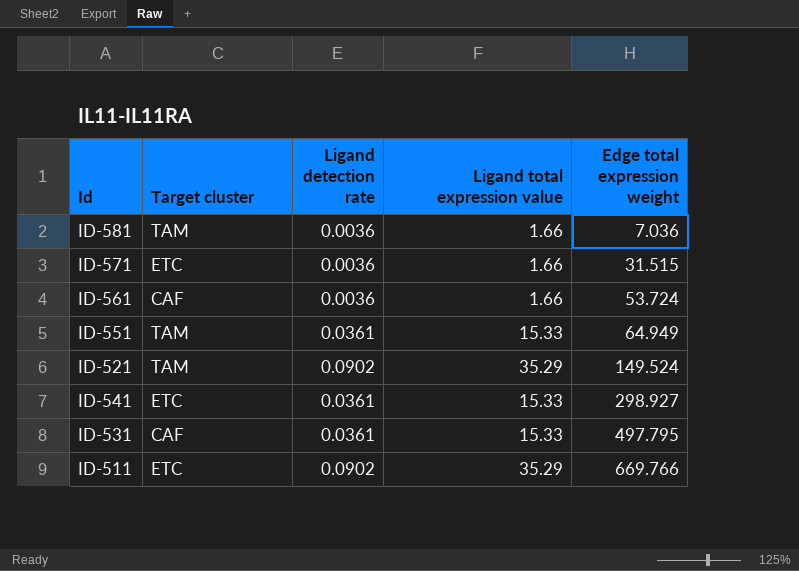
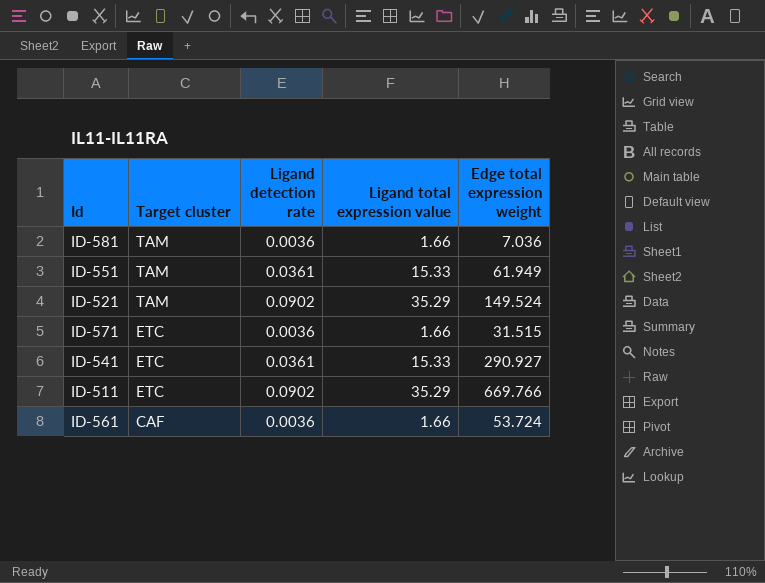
row order: Edge total expression weight ascending -> Target cluster descending
row ID-531: CAF | 0.0361 | 15.33 | 497.795 -> none
ID-551 | Edge total expression weight: 64.949 -> 61.949
ID-541 | Edge total expression weight: 298.927 -> 290.927

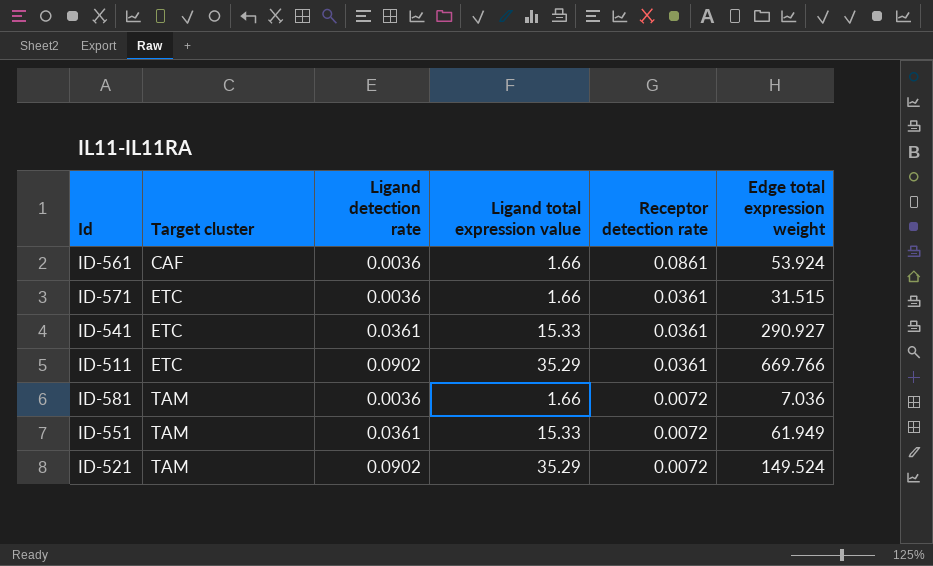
row order: Target cluster descending -> Target cluster ascending
column Receptor detection rate | position: none -> 5
ID-561 | Edge total expression weight: 53.724 -> 53.924

